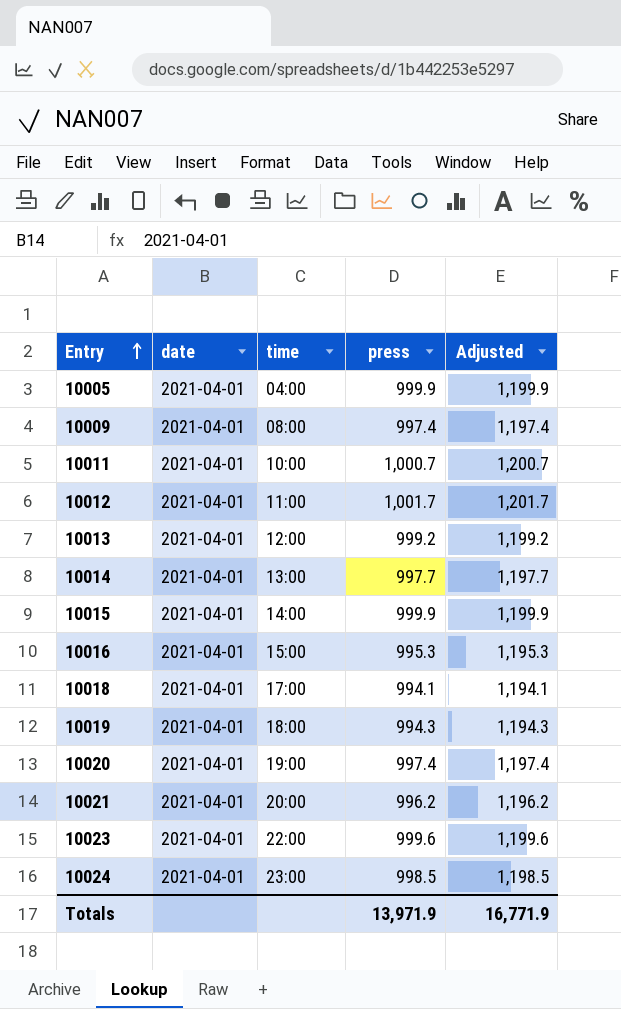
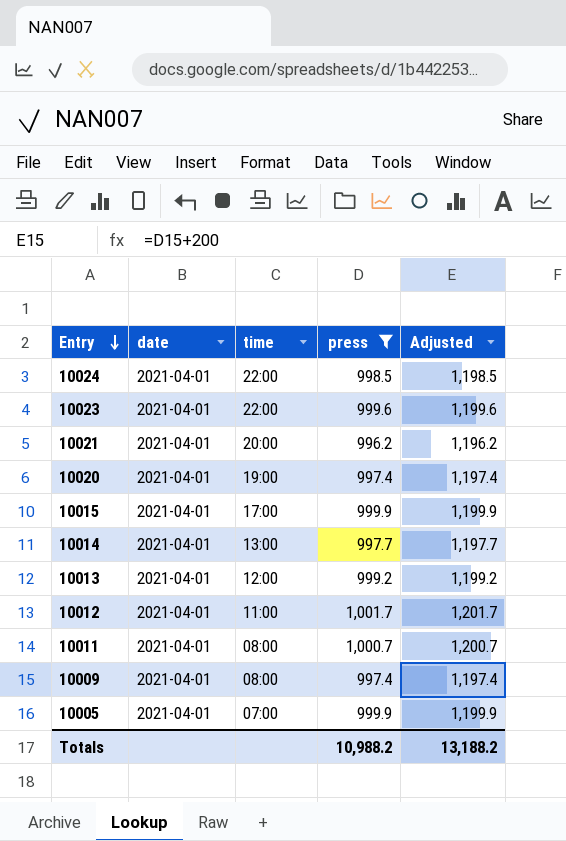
filter: none -> press >= 996.2
row order: Entry ascending -> Entry descending
10024 | time: 23:00 -> 22:00
10015 | time: 14:00 -> 17:00
10011 | time: 10:00 -> 08:00
10005 | time: 04:00 -> 07:00
Totals | press: 13,971.9 -> 10,988.2
Totals | Adjusted: 16,771.9 -> 13,188.2

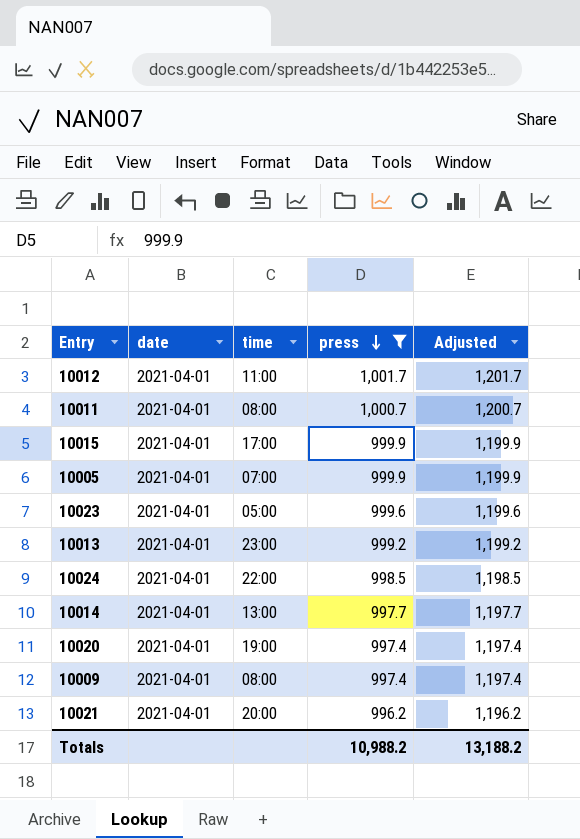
row order: Entry descending -> press descending
10023 | time: 22:00 -> 05:00
10013 | time: 12:00 -> 23:00

